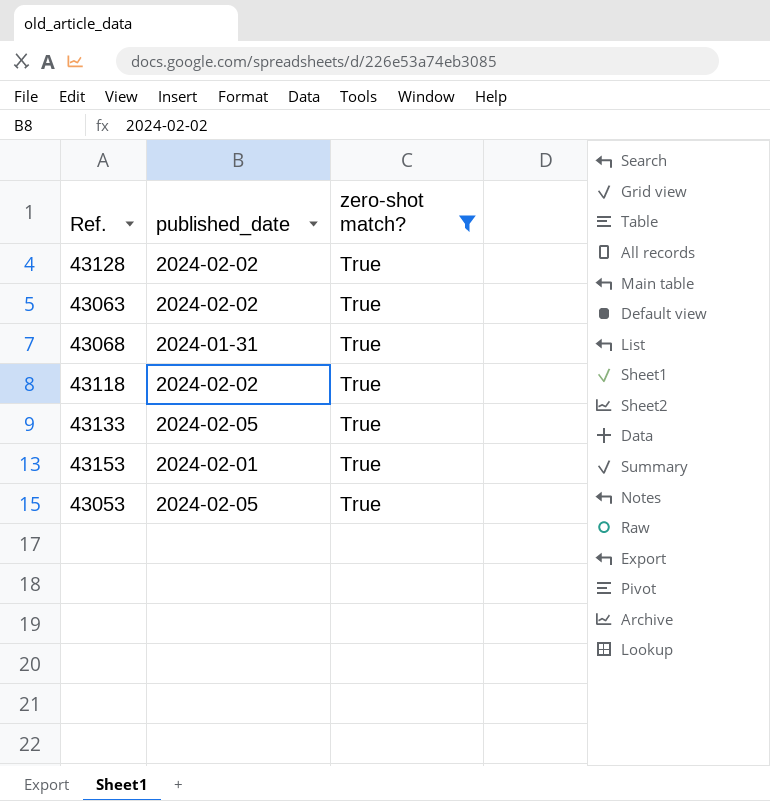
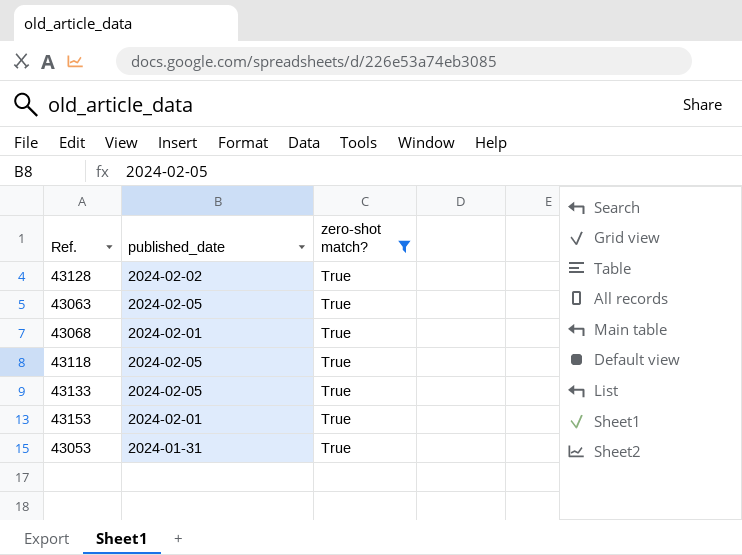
43063 | published_date: 2024-02-02 -> 2024-02-05
43068 | published_date: 2024-01-31 -> 2024-02-01
43118 | published_date: 2024-02-02 -> 2024-02-05
43053 | published_date: 2024-02-05 -> 2024-01-31

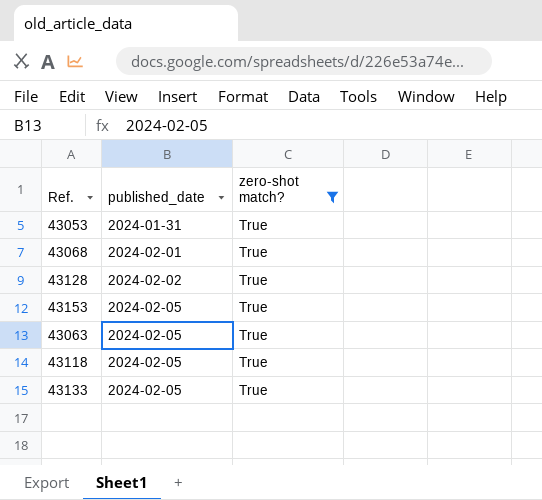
row order: none -> published_date ascending
43153 | published_date: 2024-02-01 -> 2024-02-05

